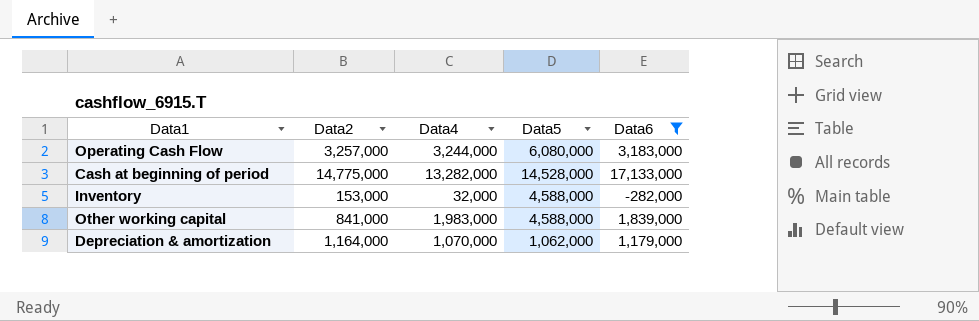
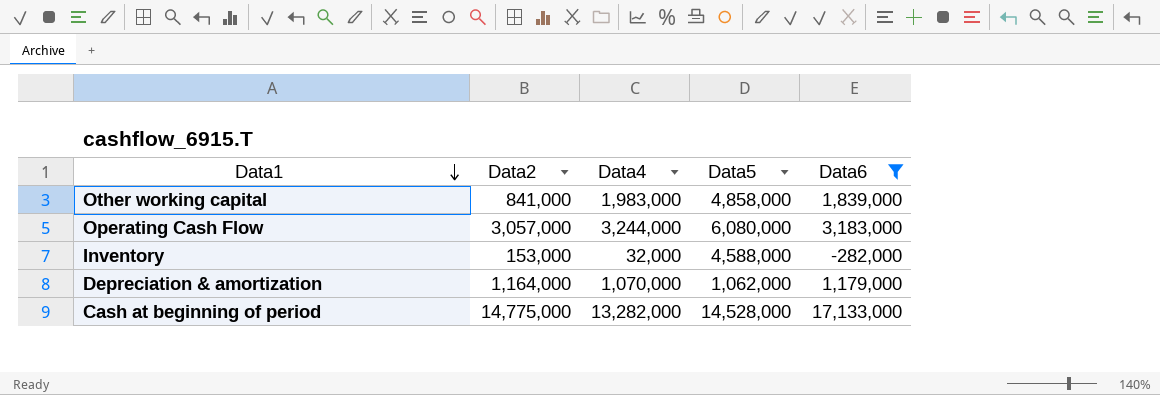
row order: none -> Data1 descending
Other working capital | Data5: 4,588,000 -> 4,858,000
Operating Cash Flow | Data2: 3,257,000 -> 3,057,000

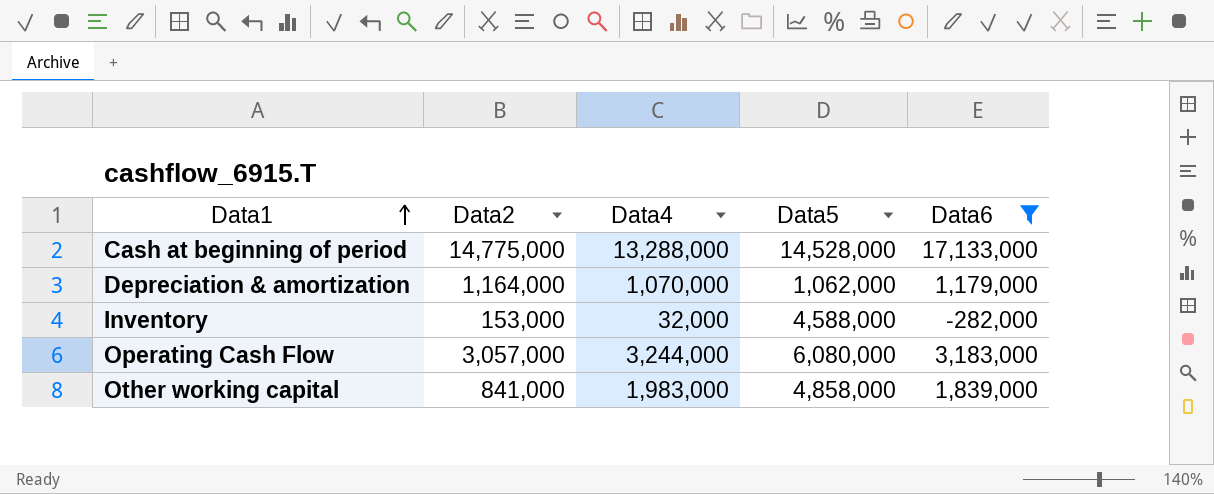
row order: Data1 descending -> Data1 ascending
Cash at beginning of period | Data4: 13,282,000 -> 13,288,000

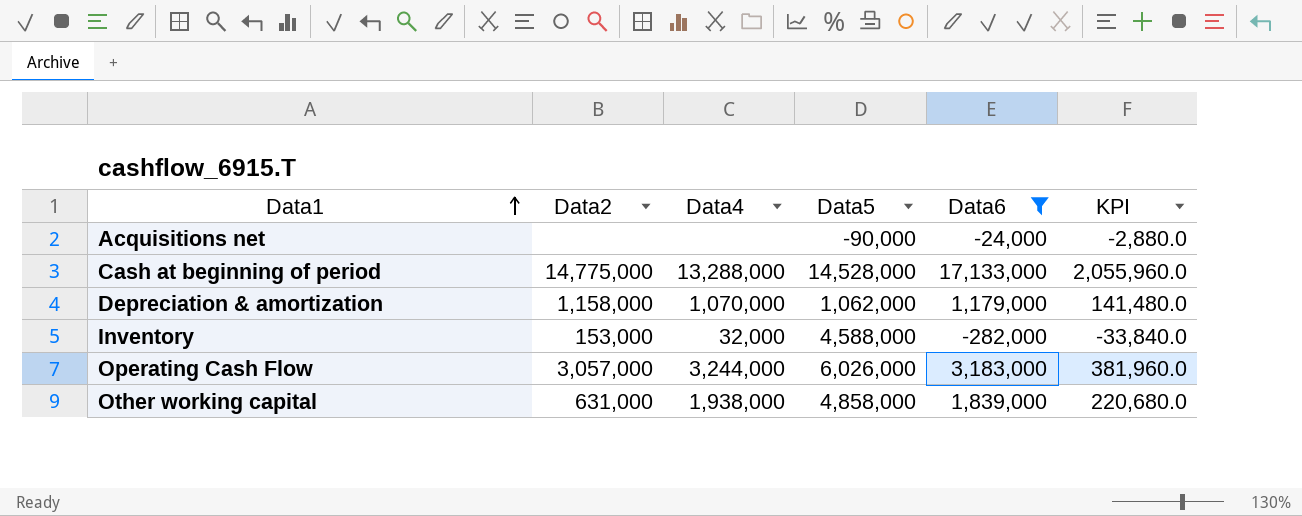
column KPI | formula: none -> [Data6] * 0.12
row Acquisitions net: none -> none | none | -90,000 | -24,000 | -2,880.0
Depreciation & amortization | Data2: 1,164,000 -> 1,158,000
Operating Cash Flow | Data5: 6,080,000 -> 6,026,000
Other working capital | Data2: 841,000 -> 631,000
Other working capital | Data4: 1,983,000 -> 1,938,000

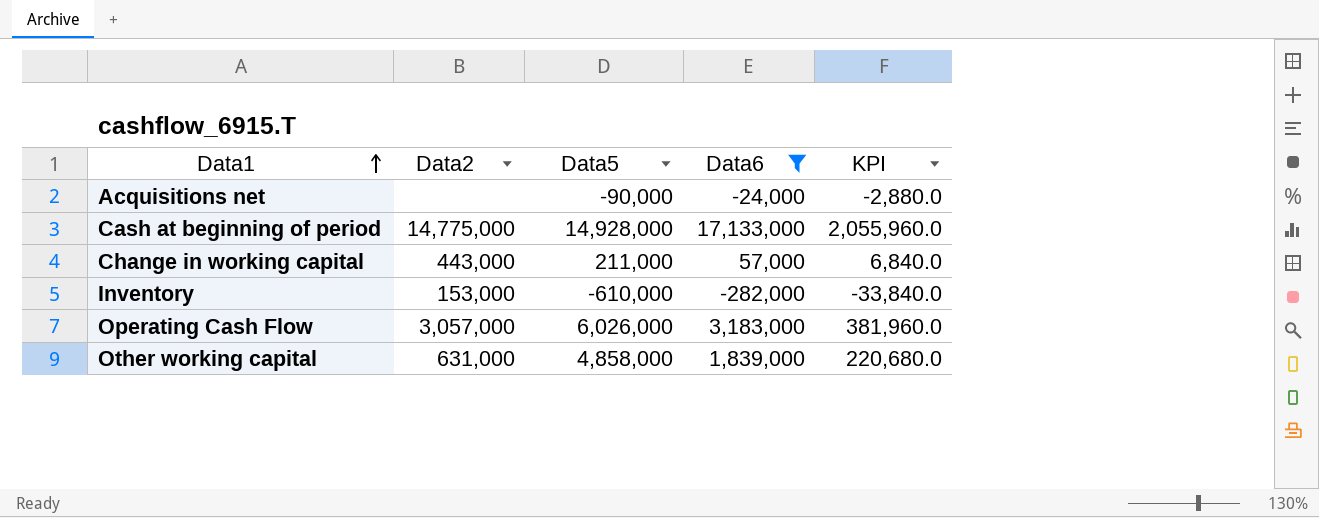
column Data4 | position: 3 -> none
row Depreciation & amortization: 1,158,000 | 1,070,000 | 1,062,000 | 1,179,000 | 141,480.0 -> none
Cash at beginning of period | Data5: 14,528,000 -> 14,928,000
row Change in working capital: none -> 443,000 | 211,000 | 57,000 | 6,840.0
Inventory | Data5: 4,588,000 -> -610,000

